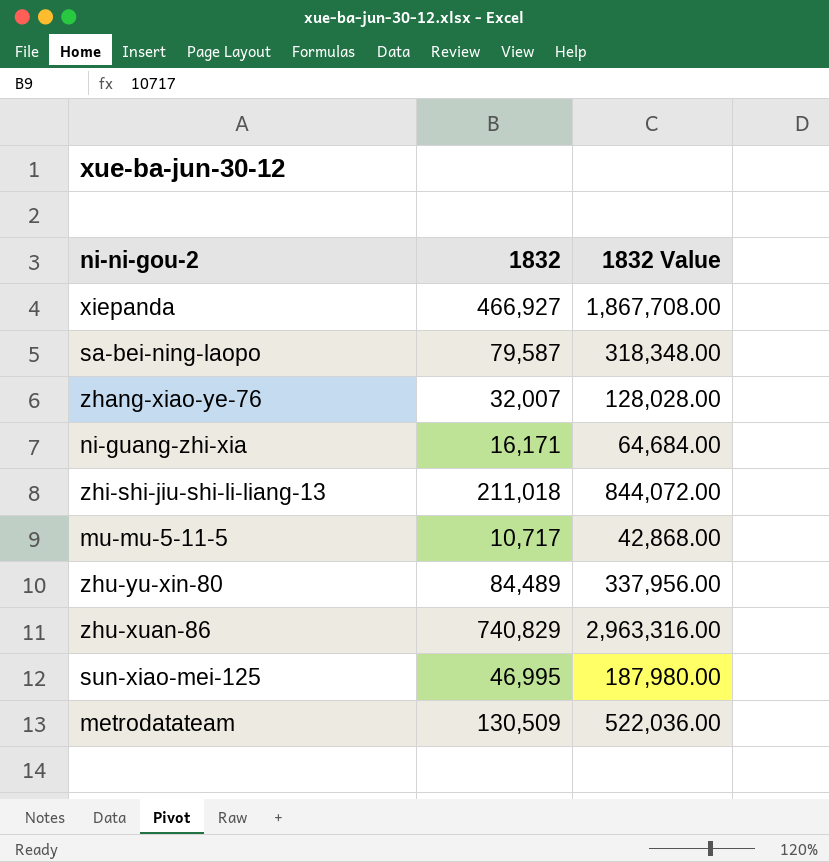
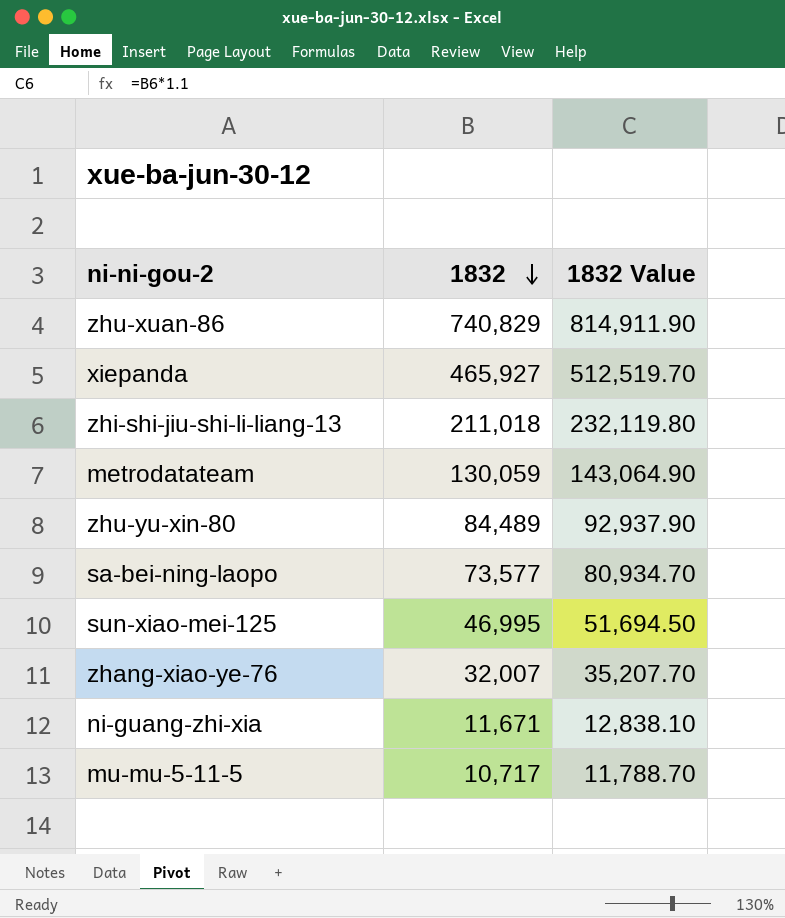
row order: none -> 1832 descending
column 1832 Value | formula: [1832] * 4 -> [1832] * 1.1
xiepanda | 1832: 466,927 -> 465,927
metrodatateam | 1832: 130,509 -> 130,059
sa-bei-ning-laopo | 1832: 79,587 -> 73,577
ni-guang-zhi-xia | 1832: 16,171 -> 11,671

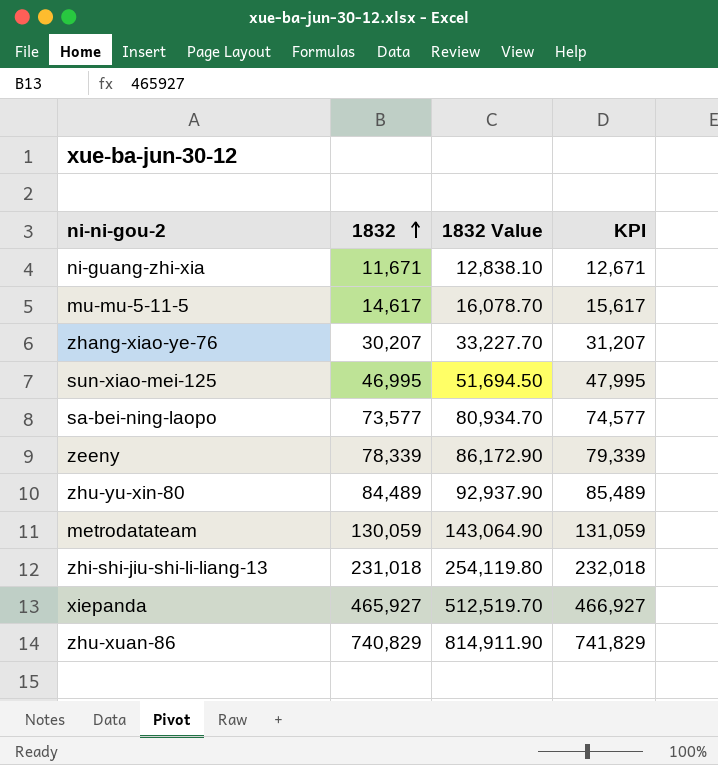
row order: 1832 descending -> 1832 ascending
column KPI | formula: none -> [1832] + 1000
mu-mu-5-11-5 | 1832: 10,717 -> 14,617
mu-mu-5-11-5 | 1832 Value: 11,788.70 -> 16,078.70
zhang-xiao-ye-76 | 1832: 32,007 -> 30,207
zhang-xiao-ye-76 | 1832 Value: 35,207.70 -> 33,227.70
row zeeny: none -> 78,339 | 86,172.90 | 79,339
zhi-shi-jiu-shi-li-liang-13 | 1832: 211,018 -> 231,018
zhi-shi-jiu-shi-li-liang-13 | 1832 Value: 232,119.80 -> 254,119.80

